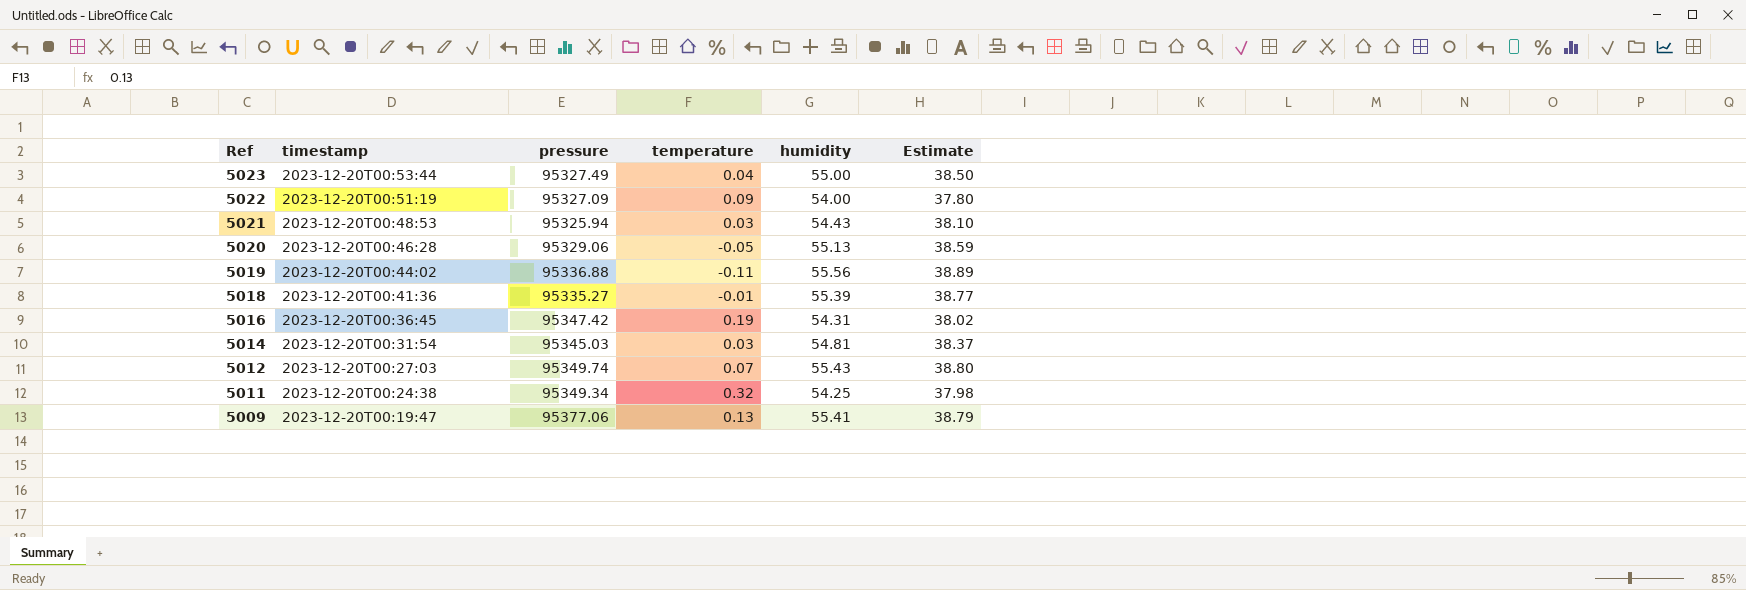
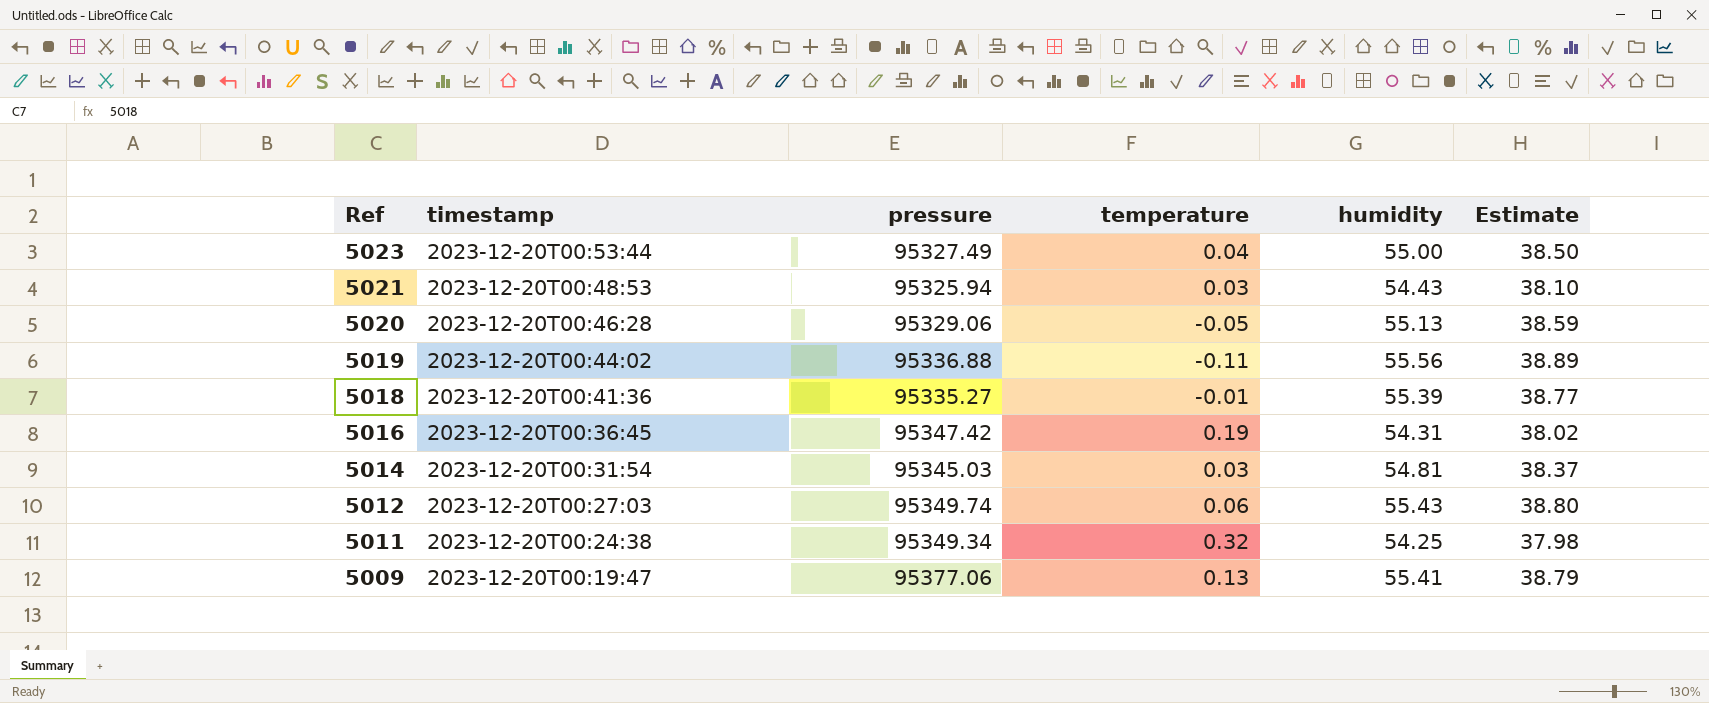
row 5022: 2023-12-20T00:51:19 | 95327.09 | 0.09 | 54.00 | 37.80 -> none
5012 | temperature: 0.07 -> 0.06

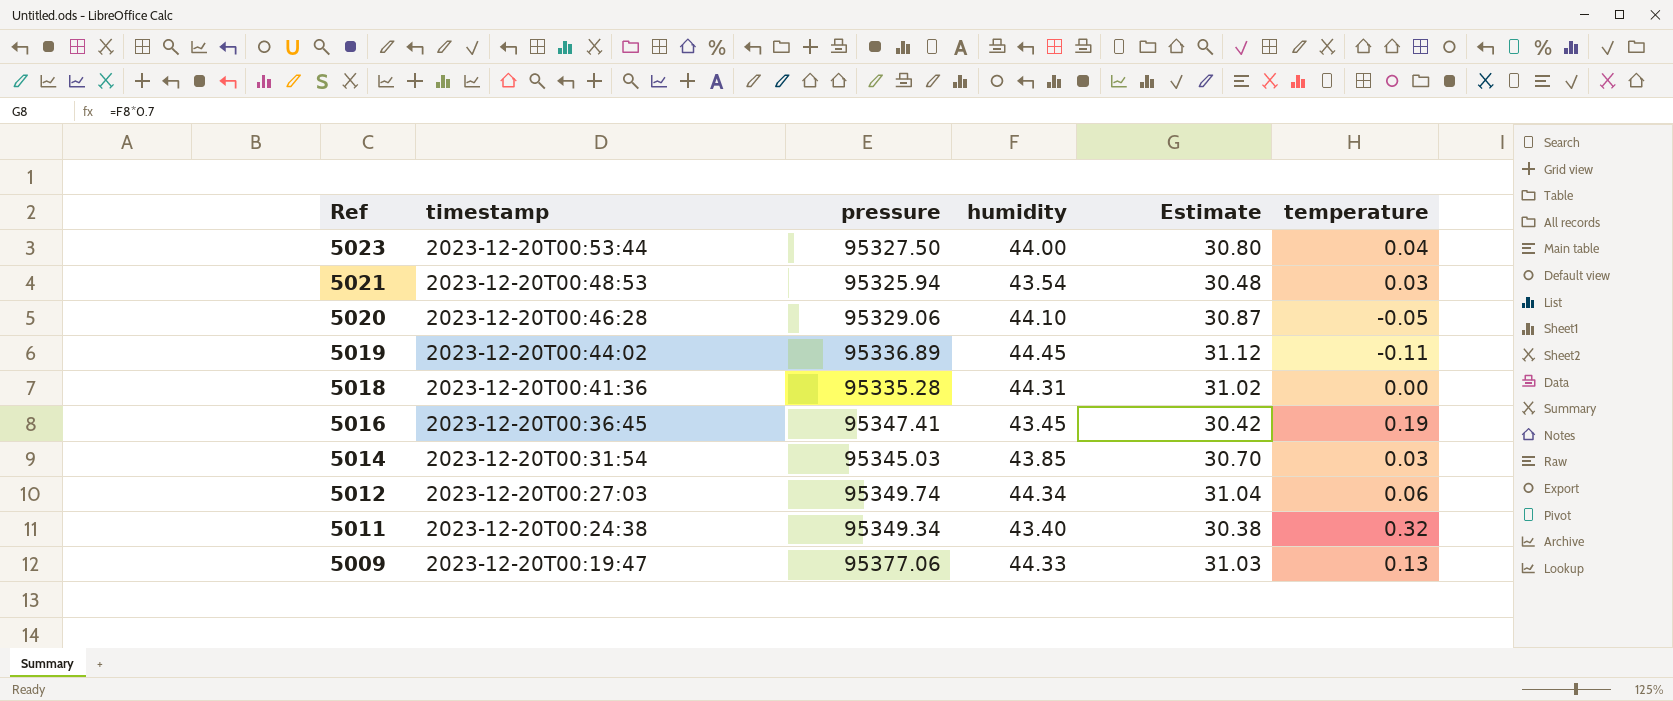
column temperature | position: 4 -> 6
5023 | pressure: 95327.49 -> 95327.50
5023 | humidity: 55.00 -> 44.00
5023 | Estimate: 38.50 -> 30.80
5021 | humidity: 54.43 -> 43.54
5021 | Estimate: 38.10 -> 30.48
5020 | humidity: 55.13 -> 44.10
5020 | Estimate: 38.59 -> 30.87
5019 | pressure: 95336.88 -> 95336.89
5019 | humidity: 55.56 -> 44.45
5019 | Estimate: 38.89 -> 31.12
5018 | pressure: 95335.27 -> 95335.28
5018 | humidity: 55.39 -> 44.31
5018 | Estimate: 38.77 -> 31.02
5018 | temperature: -0.01 -> 0.00
5016 | pressure: 95347.42 -> 95347.41
5016 | humidity: 54.31 -> 43.45
5016 | Estimate: 38.02 -> 30.42
5014 | humidity: 54.81 -> 43.85
5014 | Estimate: 38.37 -> 30.70
5012 | humidity: 55.43 -> 44.34
5012 | Estimate: 38.80 -> 31.04
5011 | humidity: 54.25 -> 43.40
5011 | Estimate: 37.98 -> 30.38
5009 | humidity: 55.41 -> 44.33
5009 | Estimate: 38.79 -> 31.03

